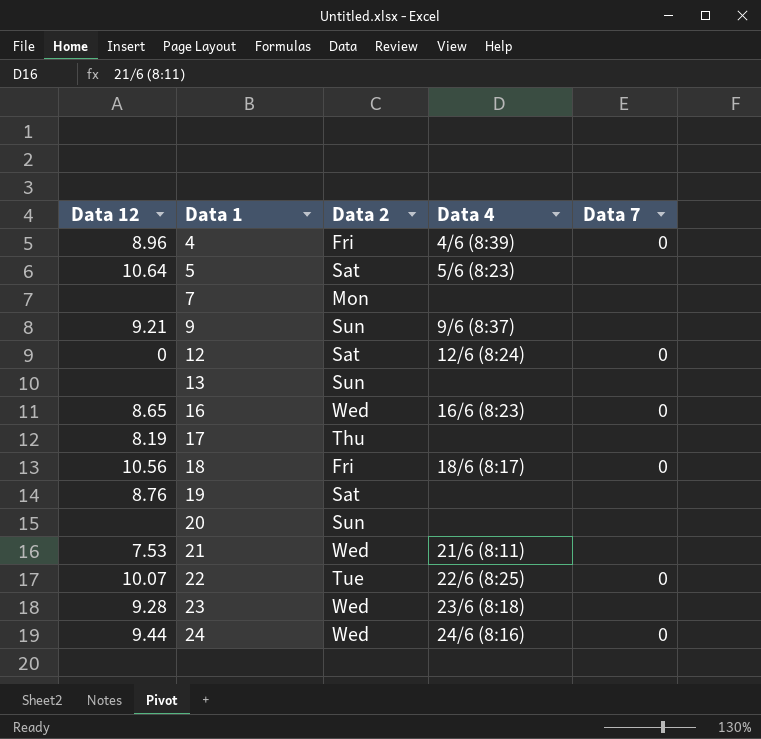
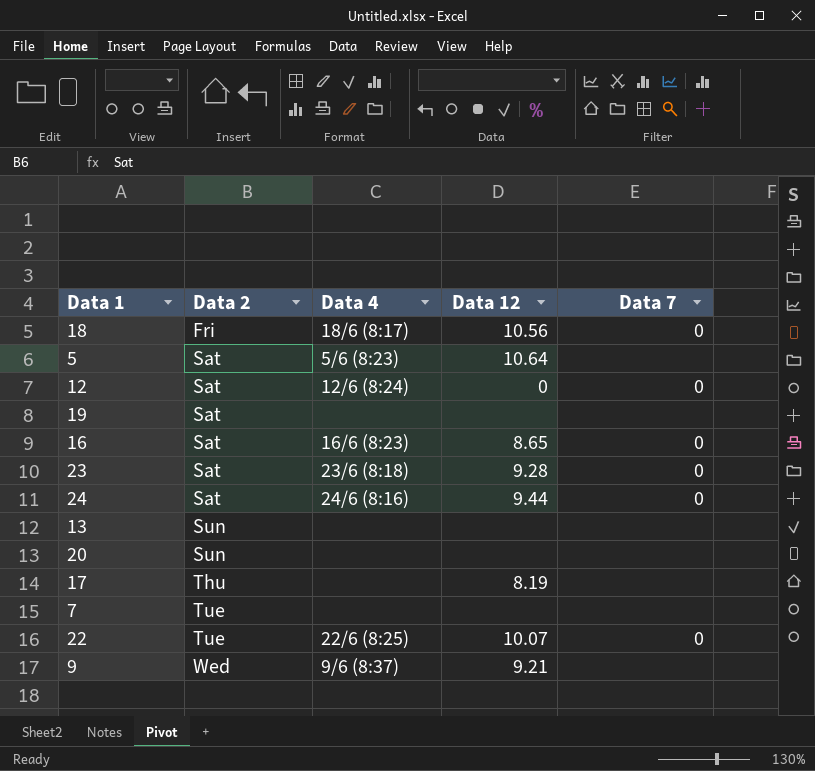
row order: Data 1 ascending -> Data 2 ascending
column Data 12 | position: 1 -> 4
row 4: 8.96 | Fri | 4/6 (8:39) | 0 -> none
row 21: 7.53 | Wed | 21/6 (8:11) | none -> none
19 | Data 12: 8.76 -> none
16 | Data 2: Wed -> Sat
23 | Data 2: Wed -> Sat
23 | Data 7: none -> 0
24 | Data 2: Wed -> Sat
7 | Data 2: Mon -> Tue
9 | Data 2: Sun -> Wed

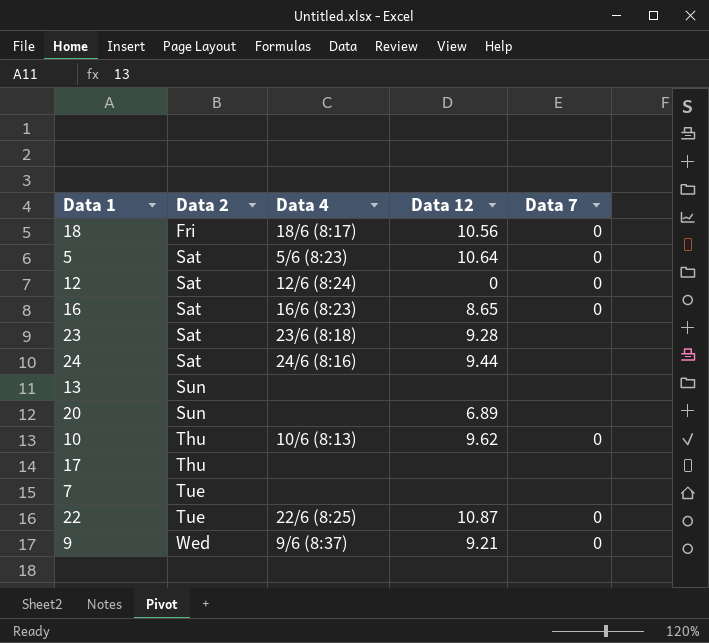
row 19: Sat | none | none | none -> none
5 | Data 7: none -> 0
23 | Data 7: 0 -> none
24 | Data 7: 0 -> none
20 | Data 12: none -> 6.89
row 10: none -> Thu | 10/6 (8:13) | 9.62 | 0
17 | Data 12: 8.19 -> none
22 | Data 12: 10.07 -> 10.87
9 | Data 7: none -> 0

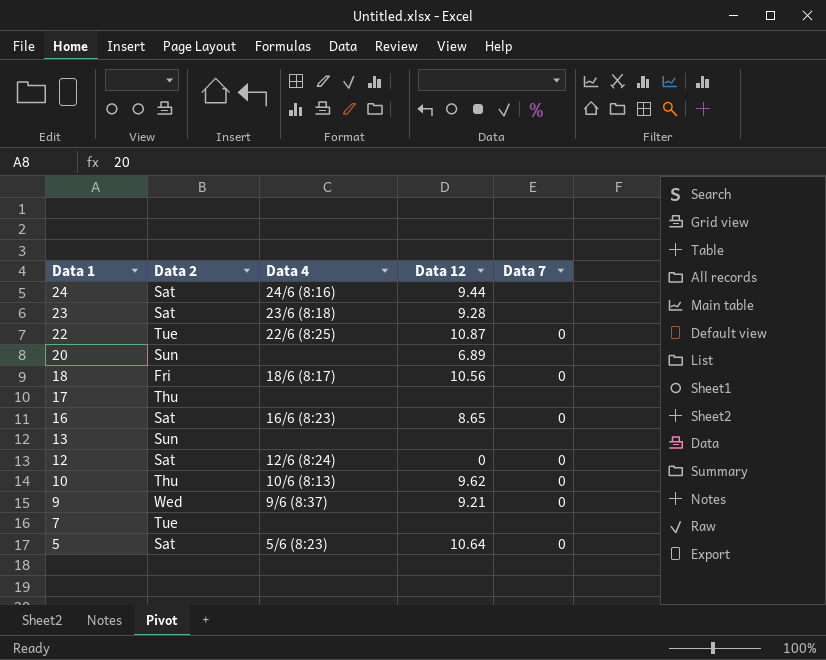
row order: Data 2 ascending -> Data 1 descending

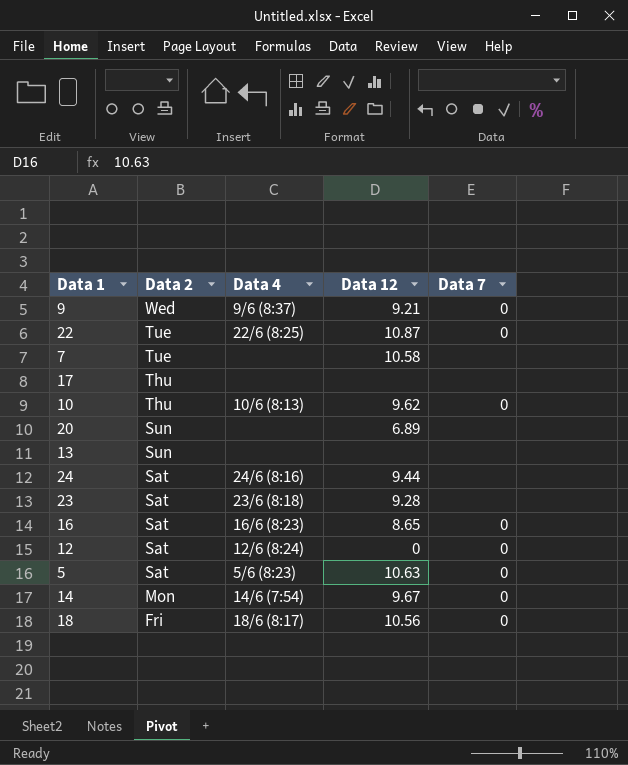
row order: Data 1 descending -> Data 2 descending
7 | Data 12: none -> 10.58
5 | Data 12: 10.64 -> 10.63
row 14: none -> Mon | 14/6 (7:54) | 9.67 | 0

